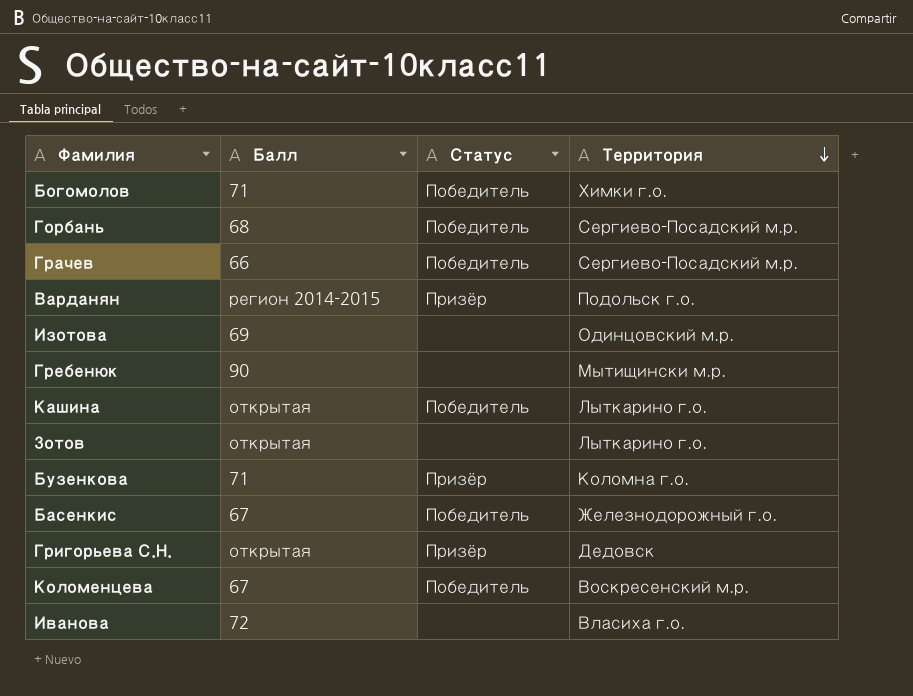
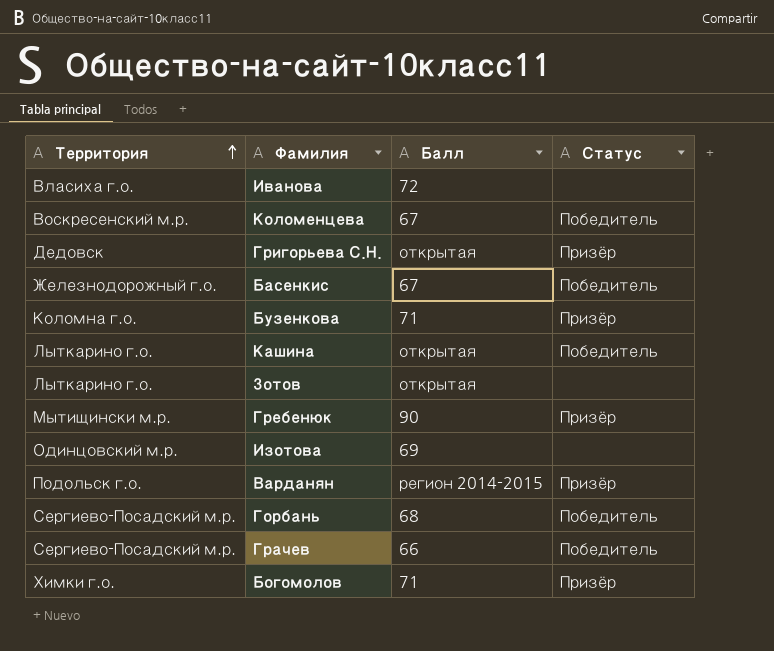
row order: Территория descending -> Территория ascending
column Территория | position: 4 -> 1
Гребенюк | Статус: none -> Призёр
Богомолов | Статус: Победитель -> Призёр

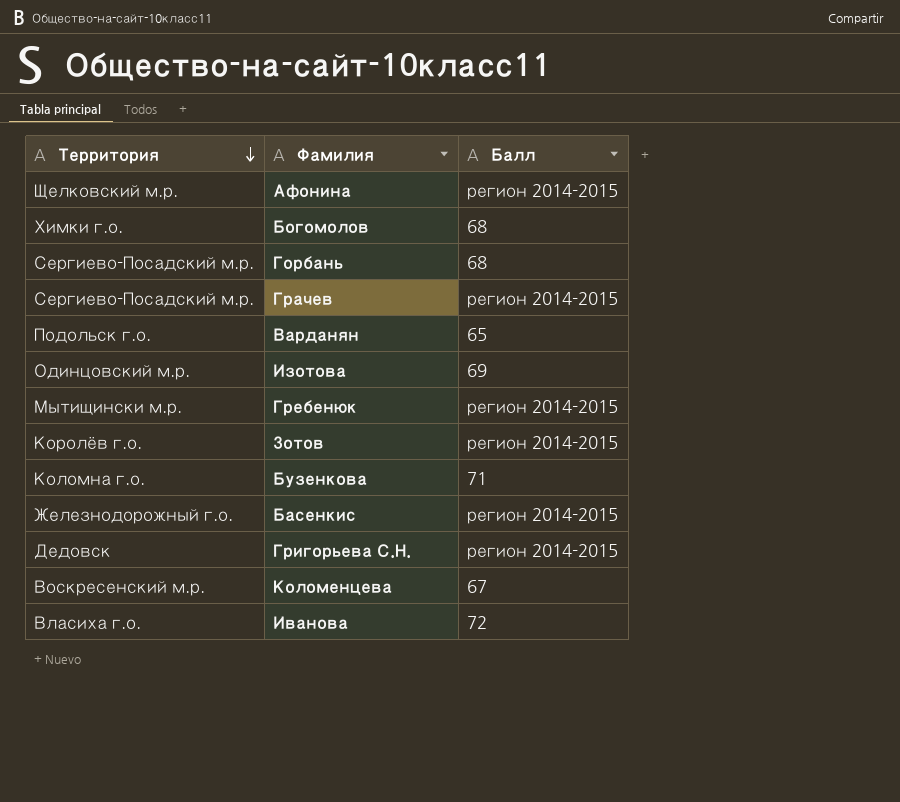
row order: Территория ascending -> Территория descending
column Статус | position: 4 -> none
row Кашина: Лыткарино г.о. | открытая | Победитель -> none
row Афонина: none -> Щелковский м.р. | регион 2014-2015
Богомолов | Балл: 71 -> 68
Грачев | Балл: 66 -> регион 2014-2015
Варданян | Балл: регион 2014-2015 -> 65
Гребенюк | Балл: 90 -> регион 2014-2015
Зотов | Территория: Лыткарино г.о. -> Королёв г.о.
Зотов | Балл: открытая -> регион 2014-2015
Басенкис | Балл: 67 -> регион 2014-2015
Григорьева С.Н. | Балл: открытая -> регион 2014-2015

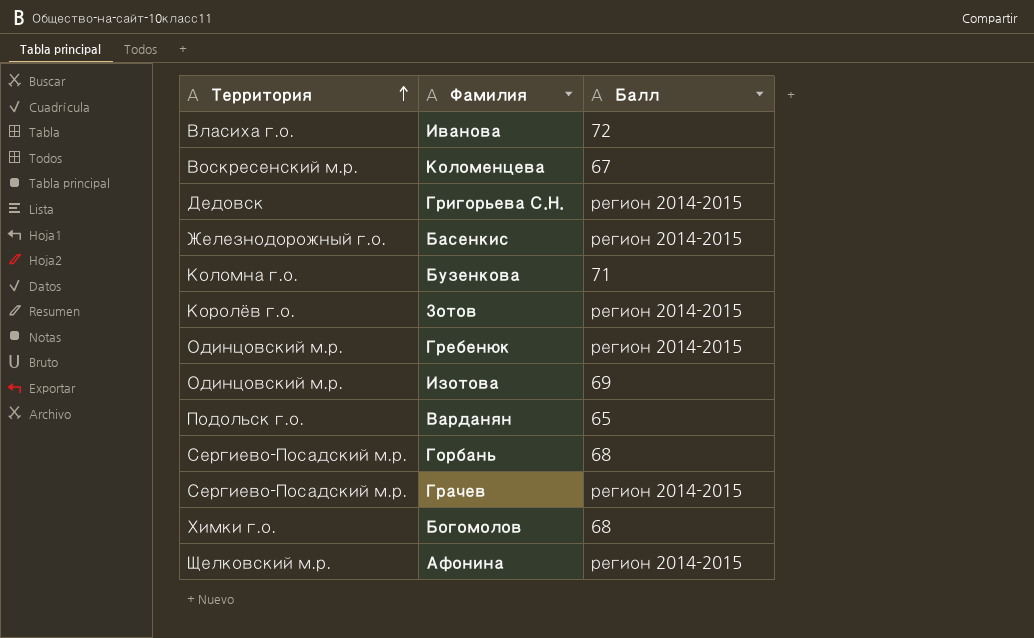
row order: Территория descending -> Территория ascending
Гребенюк | Территория: Мытищински м.р. -> Одинцовский м.р.

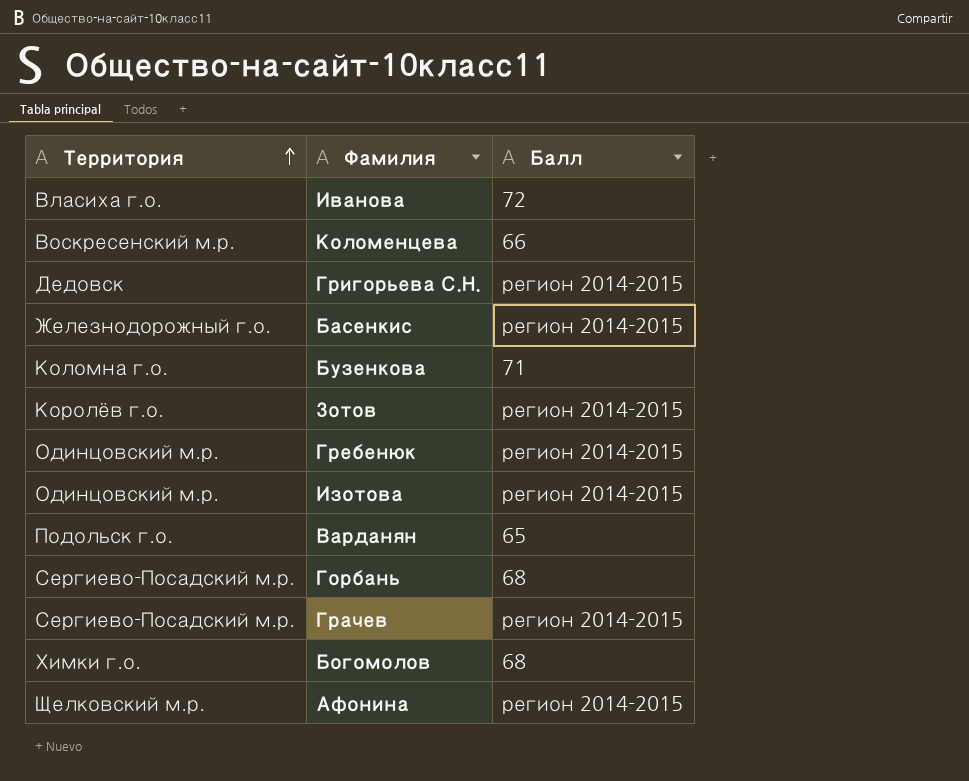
Коломенцева | Балл: 67 -> 66
Изотова | Балл: 69 -> регион 2014-2015

